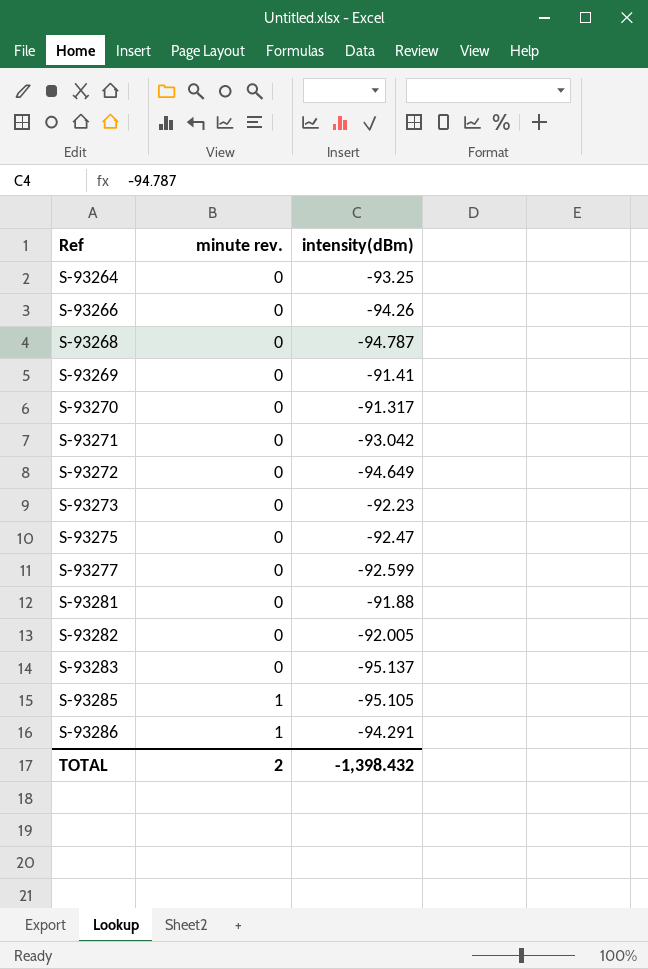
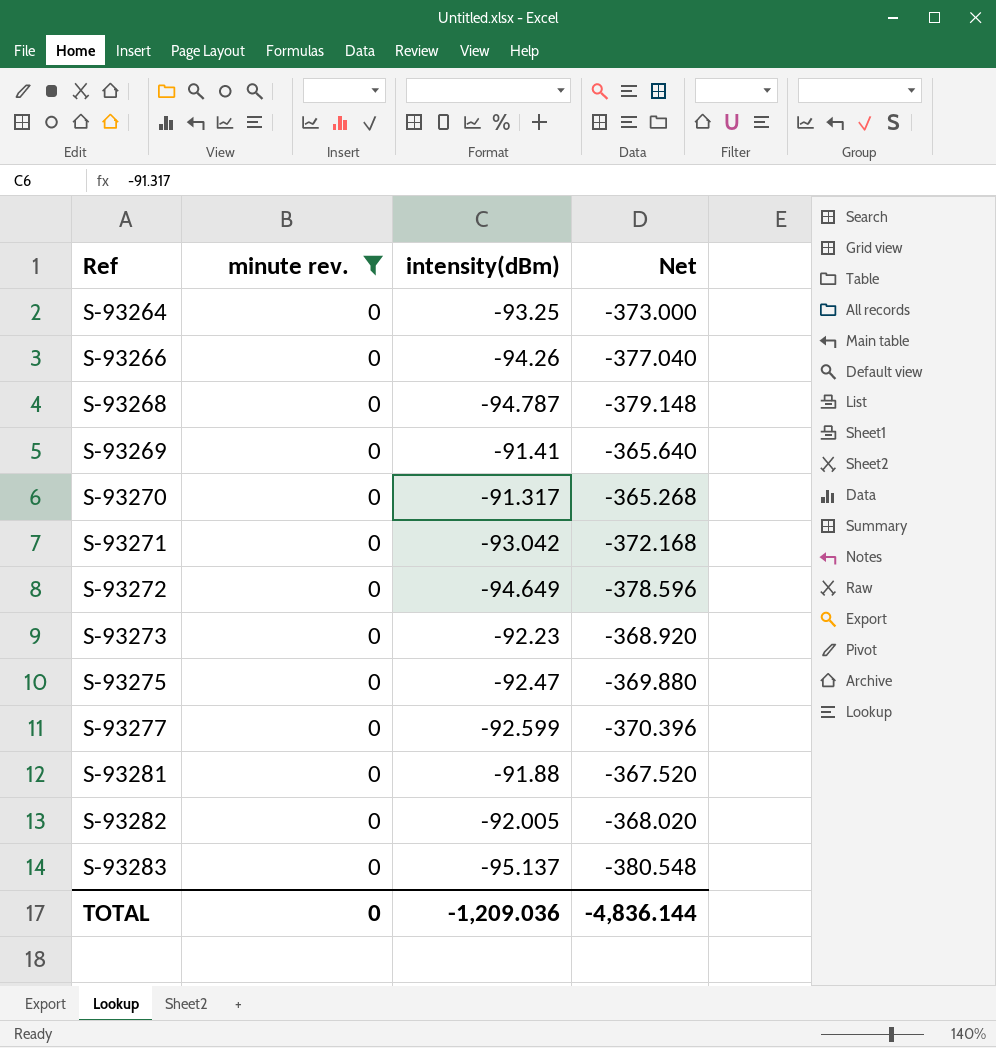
filter: none -> minute rev. = 0
column Net | formula: none -> [intensity(dBm)] * 4
TOTAL | minute rev.: 2 -> 0
TOTAL | intensity(dBm): -1,398.432 -> -1,209.036

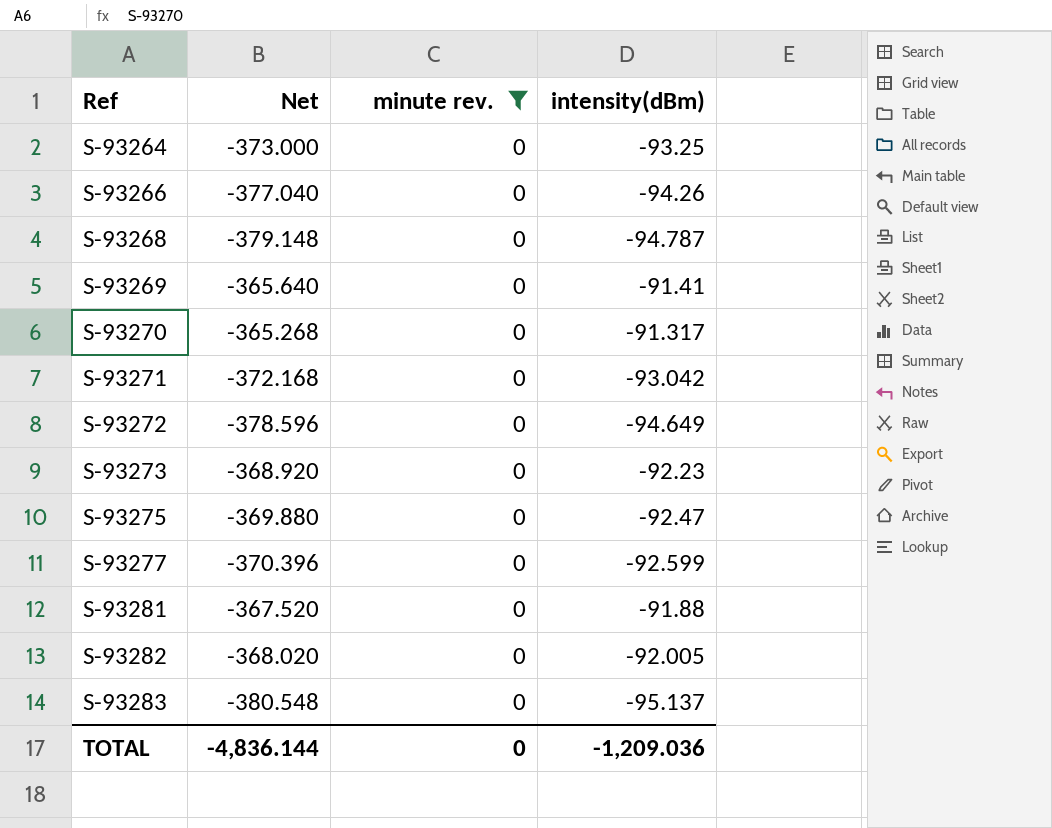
column Net | position: 4 -> 2

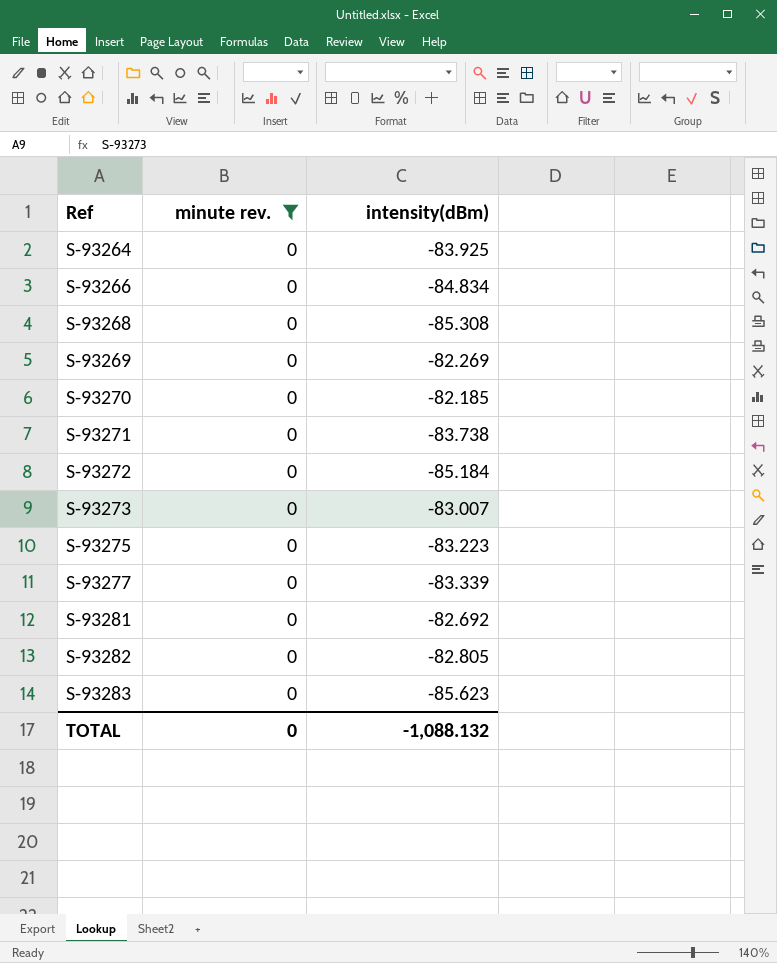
column Net | formula: [intensity(dBm)] * 4 -> none
S-93264 | intensity(dBm): -93.25 -> -83.925
S-93266 | intensity(dBm): -94.26 -> -84.834
S-93268 | intensity(dBm): -94.787 -> -85.308
S-93269 | intensity(dBm): -91.41 -> -82.269
S-93270 | intensity(dBm): -91.317 -> -82.185
S-93271 | intensity(dBm): -93.042 -> -83.738
S-93272 | intensity(dBm): -94.649 -> -85.184
S-93273 | intensity(dBm): -92.23 -> -83.007
S-93275 | intensity(dBm): -92.47 -> -83.223
S-93277 | intensity(dBm): -92.599 -> -83.339
S-93281 | intensity(dBm): -91.88 -> -82.692
S-93282 | intensity(dBm): -92.005 -> -82.805
S-93283 | intensity(dBm): -95.137 -> -85.623
TOTAL | intensity(dBm): -1,209.036 -> -1,088.132

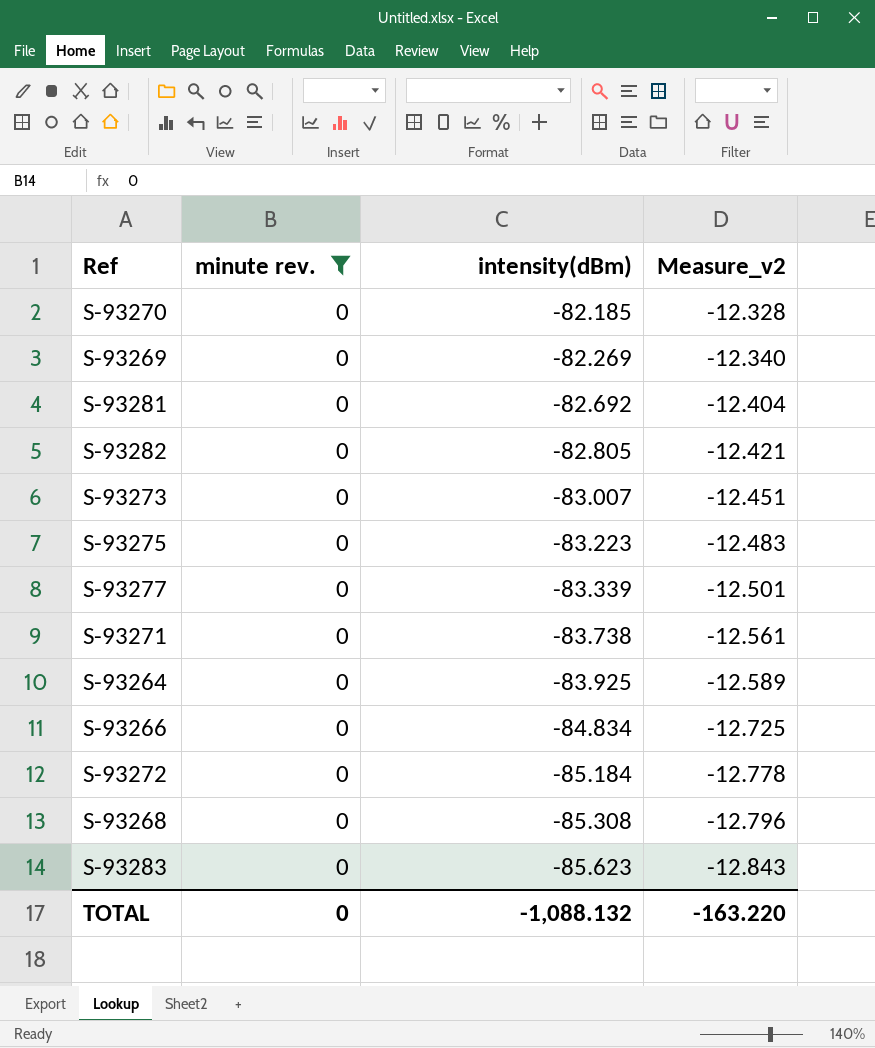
row order: Ref ascending -> intensity(dBm) descending
column Measure_v2 | formula: none -> [intensity(dBm)] * 0.15

